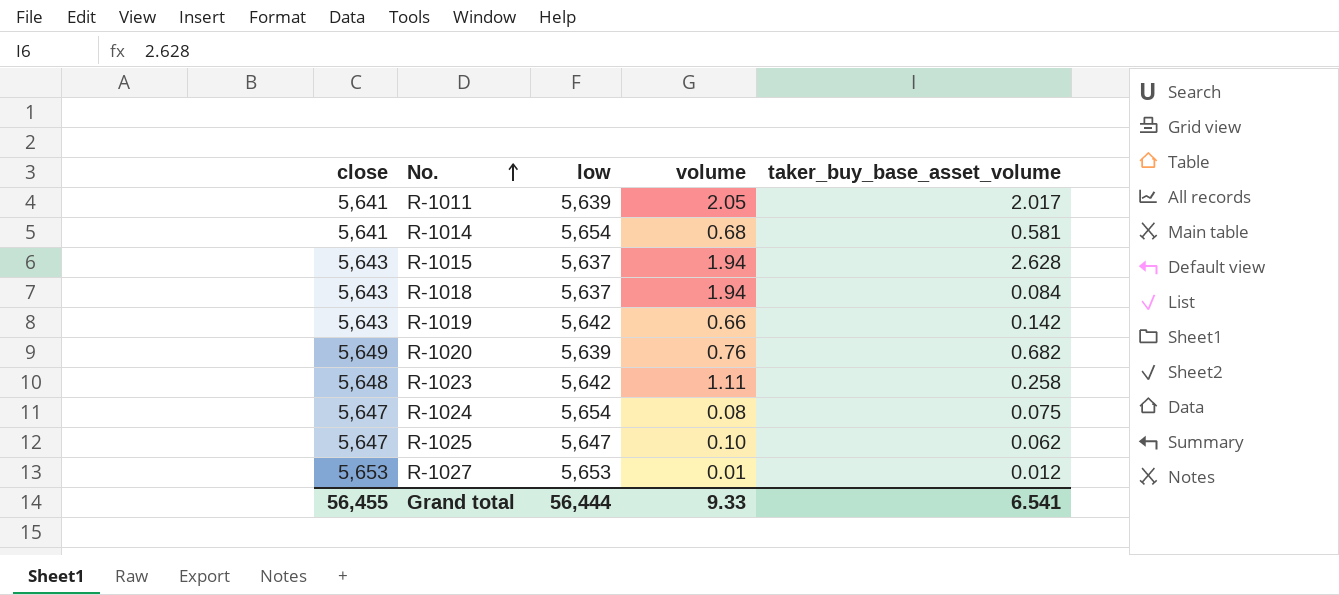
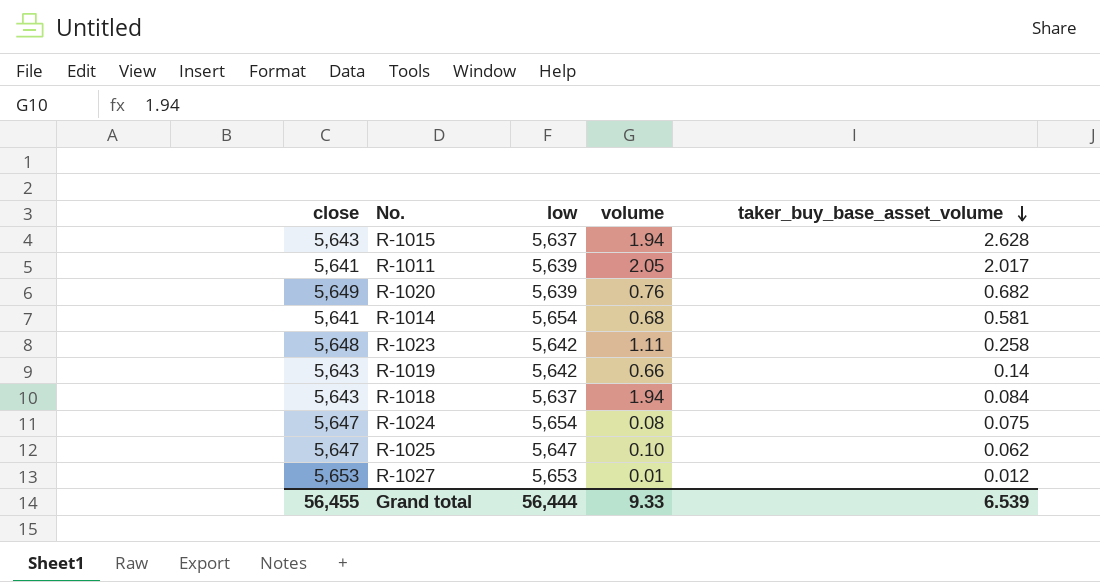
row order: No. ascending -> taker_buy_base_asset_volume descending
R-1019 | taker_buy_base_asset_volume: 0.142 -> 0.14
Grand total | taker_buy_base_asset_volume: 6.541 -> 6.539

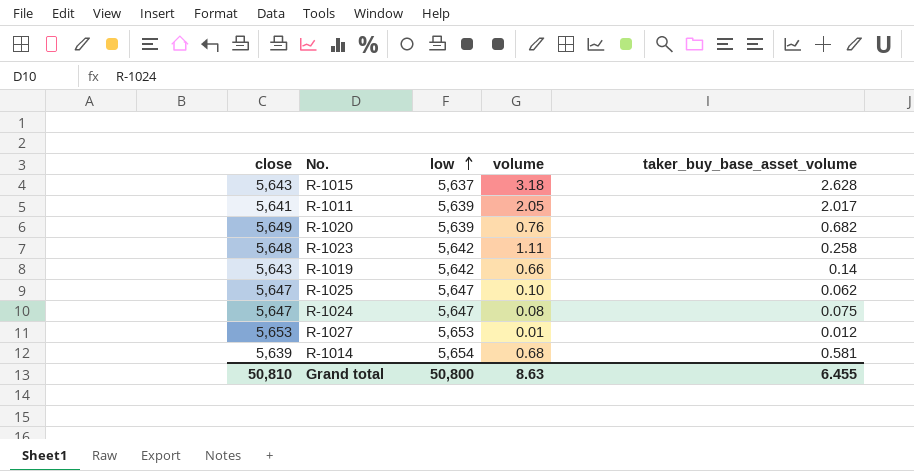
row order: taker_buy_base_asset_volume descending -> low ascending
row R-1018: 5,643 | 5,637 | 1.94 | 0.084 -> none
R-1015 | volume: 1.94 -> 3.18
R-1024 | low: 5,654 -> 5,647
R-1014 | close: 5,641 -> 5,639
Grand total | close: 56,455 -> 50,810
Grand total | low: 56,444 -> 50,800
Grand total | volume: 9.33 -> 8.63
Grand total | taker_buy_base_asset_volume: 6.539 -> 6.455

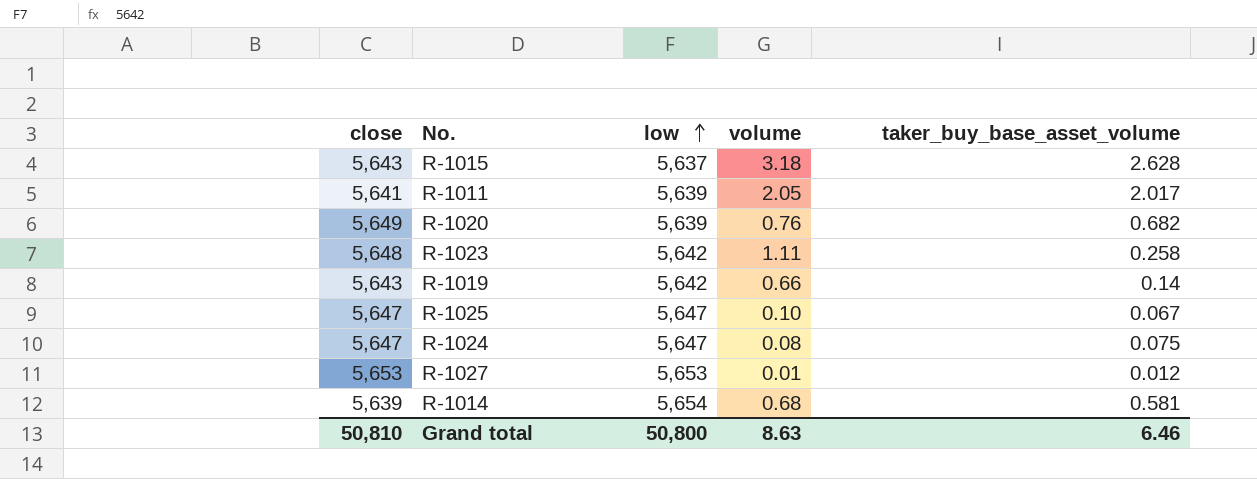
R-1025 | taker_buy_base_asset_volume: 0.062 -> 0.067
Grand total | taker_buy_base_asset_volume: 6.455 -> 6.46

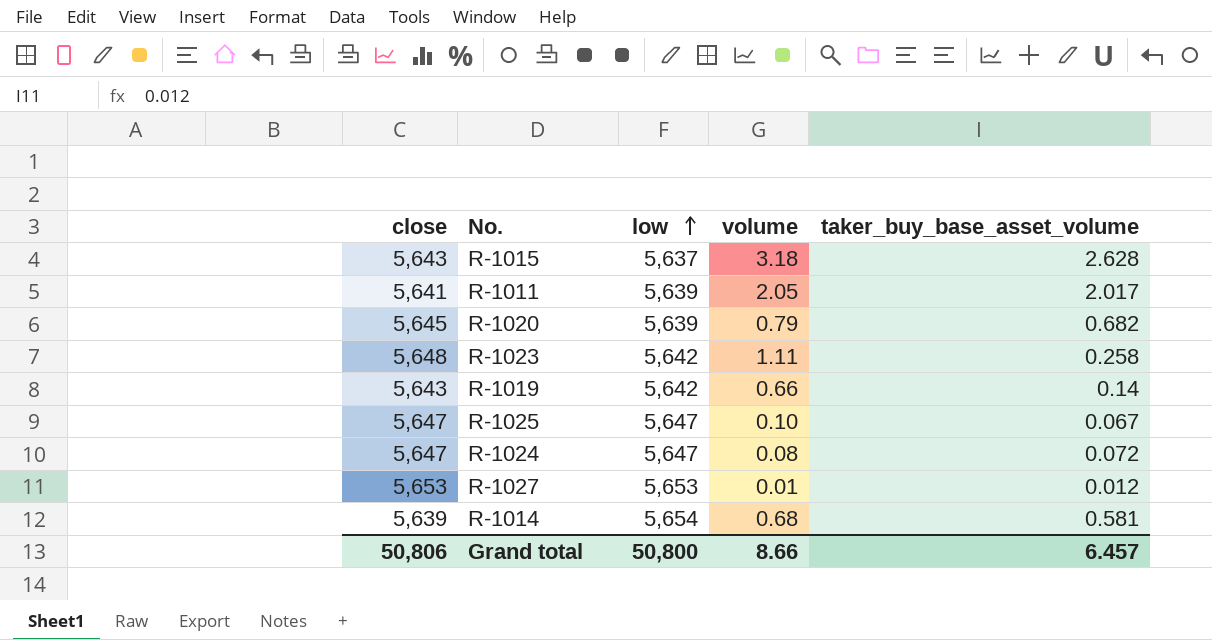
R-1020 | close: 5,649 -> 5,645
R-1020 | volume: 0.76 -> 0.79
R-1024 | taker_buy_base_asset_volume: 0.075 -> 0.072
Grand total | close: 50,810 -> 50,806
Grand total | volume: 8.63 -> 8.66
Grand total | taker_buy_base_asset_volume: 6.46 -> 6.457

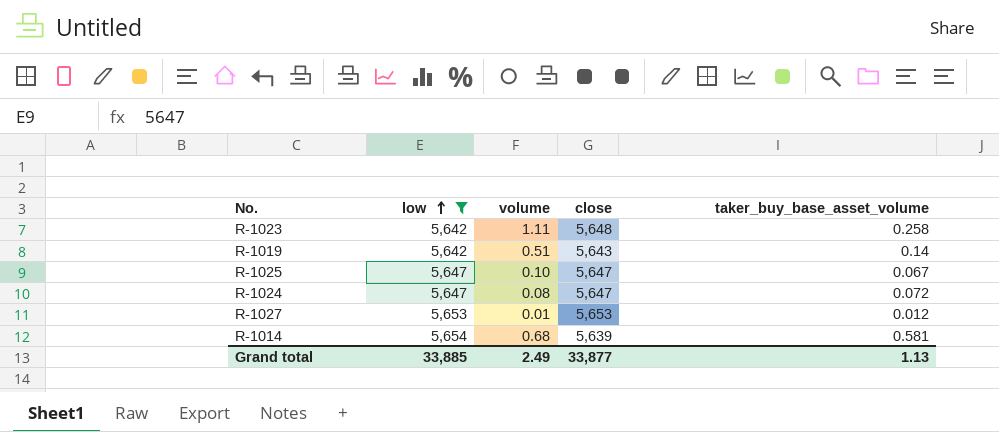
filter: none -> low >= 5,642
column close | position: 1 -> 4
R-1019 | volume: 0.66 -> 0.51
Grand total | low: 50,800 -> 33,885
Grand total | volume: 8.66 -> 2.49
Grand total | close: 50,806 -> 33,877
Grand total | taker_buy_base_asset_volume: 6.457 -> 1.13

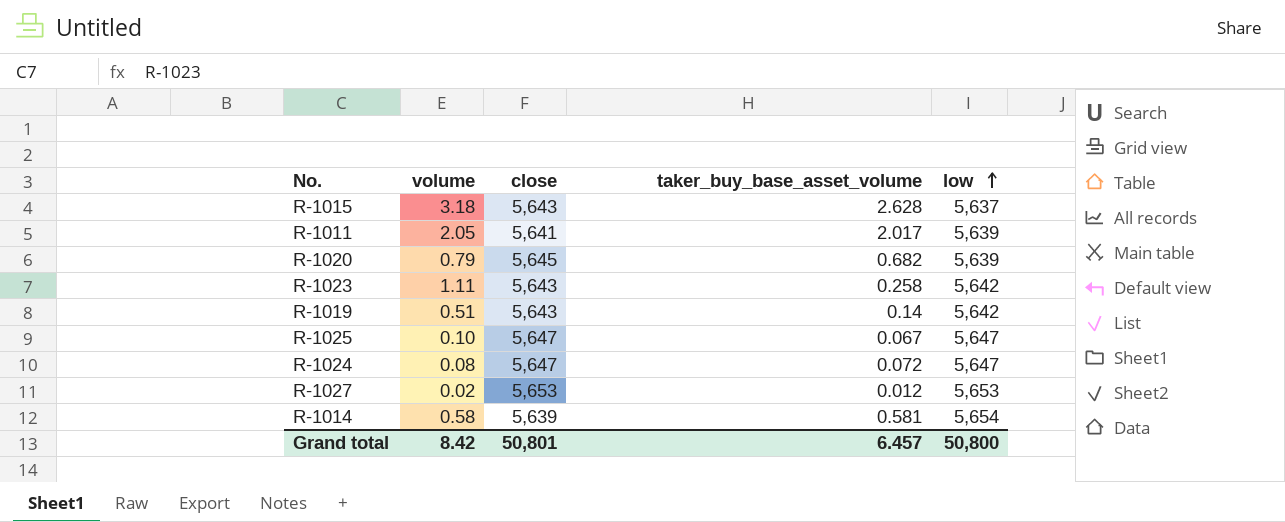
filter: low >= 5,642 -> none
column low | position: 2 -> 5
R-1023 | close: 5,648 -> 5,643
R-1027 | volume: 0.01 -> 0.02
R-1014 | volume: 0.68 -> 0.58
Grand total | volume: 2.49 -> 8.42
Grand total | close: 33,877 -> 50,801
Grand total | taker_buy_base_asset_volume: 1.13 -> 6.457
Grand total | low: 33,885 -> 50,800

